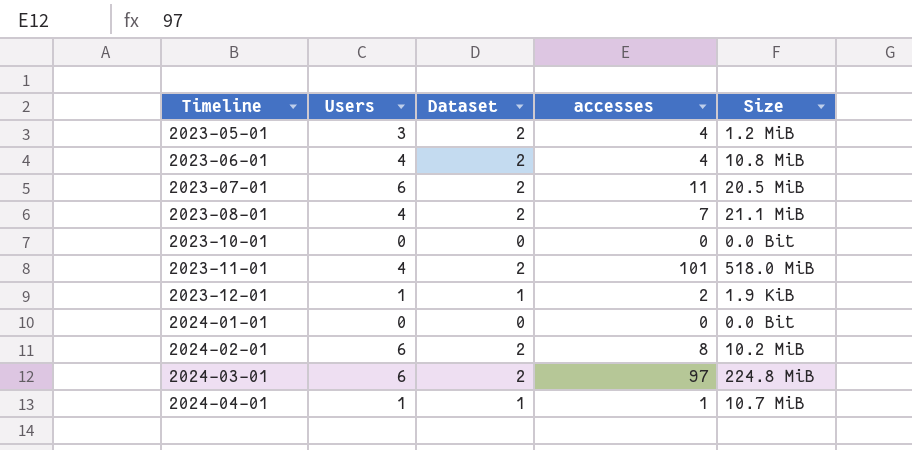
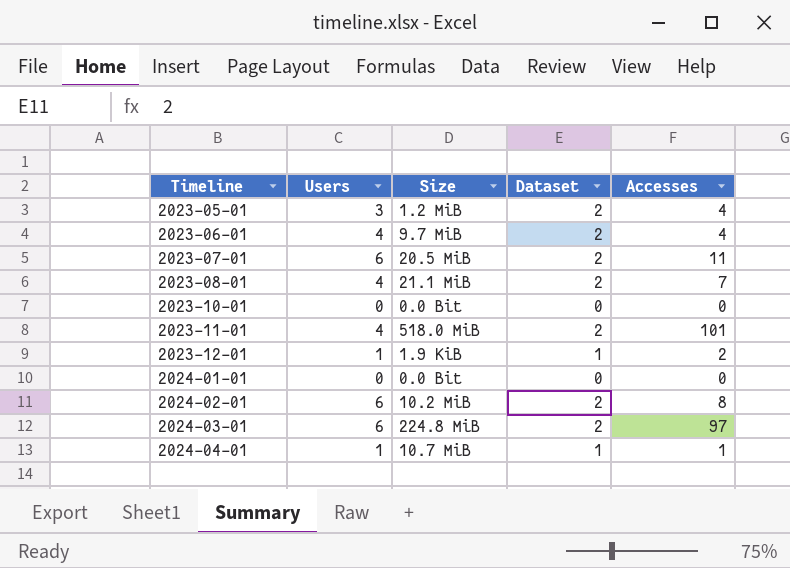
column Size | position: 5 -> 3
column name: accesses -> Accesses
2023-06-01 | Size: 10.8 MiB -> 9.7 MiB

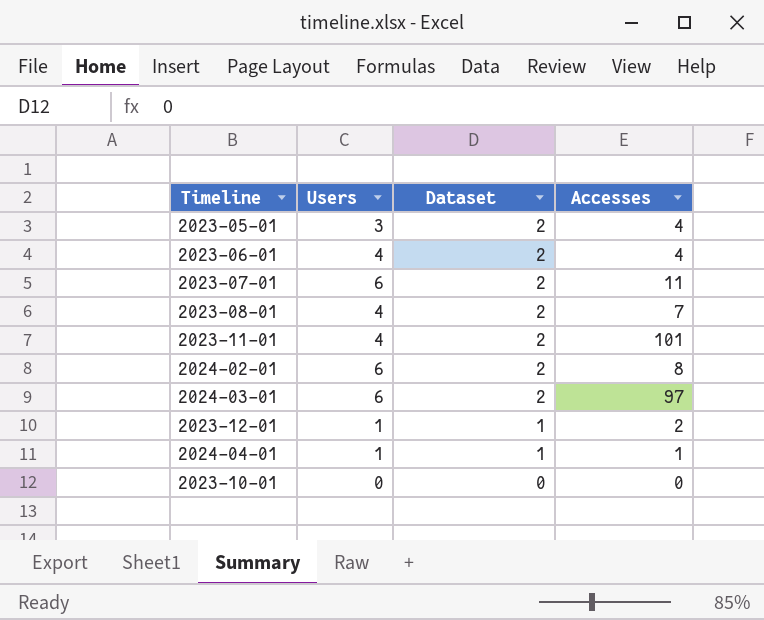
row order: Timeline ascending -> Dataset descending
column Size | position: 3 -> none
row 2024-01-01: 0 | 0.0 Bit | 0 | 0 -> none

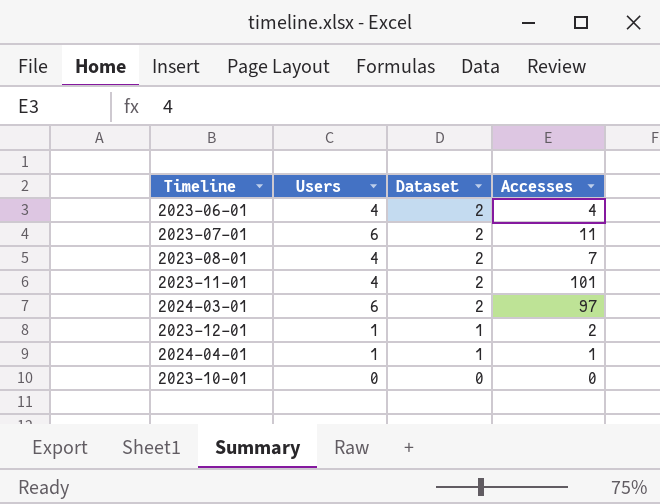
row 2023-05-01: 3 | 2 | 4 -> none
row 2024-02-01: 6 | 2 | 8 -> none

